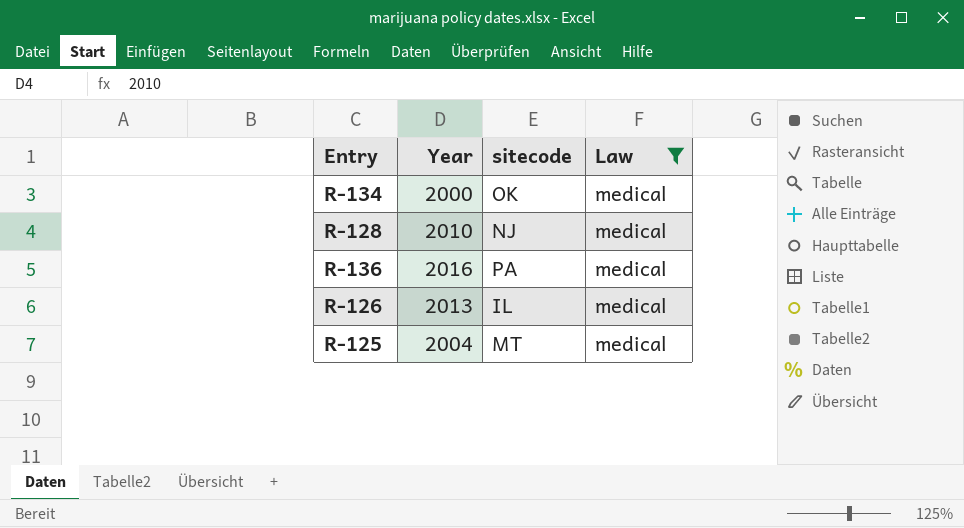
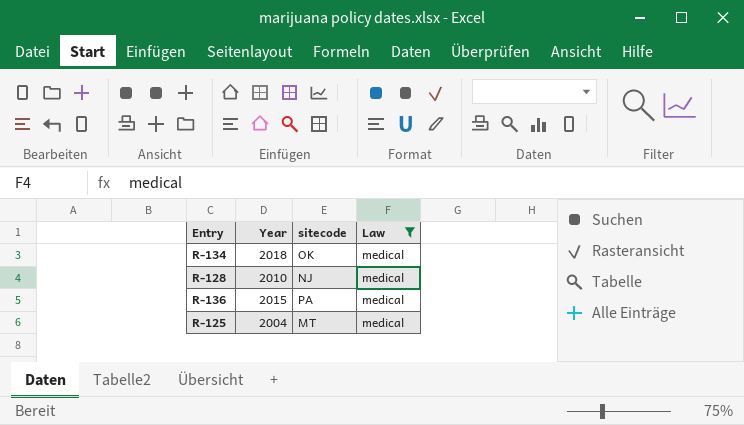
row R-126: 2013 | IL | medical -> none
R-134 | Year: 2000 -> 2018
R-136 | Year: 2016 -> 2015

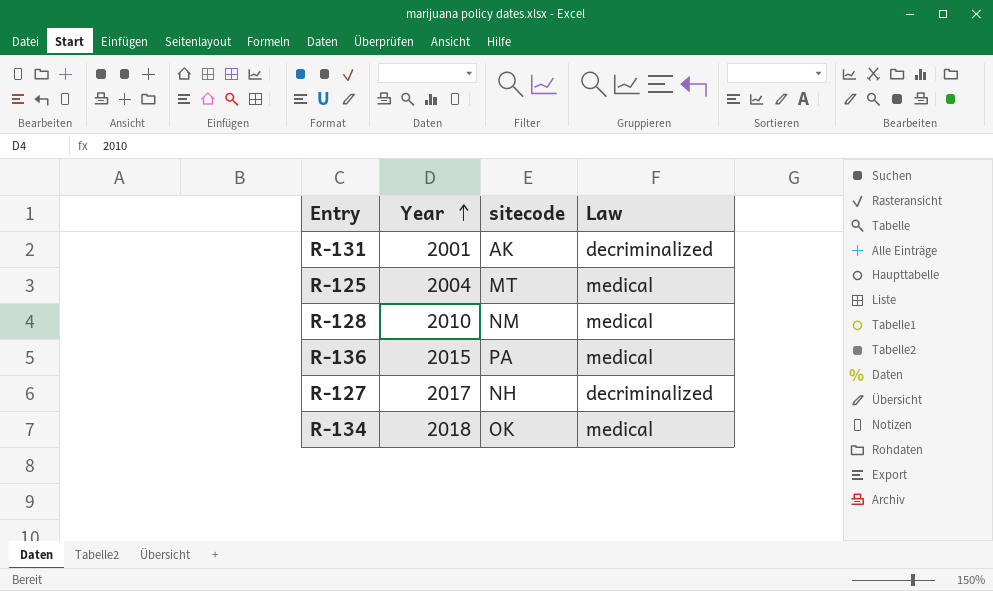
filter: Law = medical -> none
row order: none -> Year ascending
R-128 | sitecode: NJ -> NM

